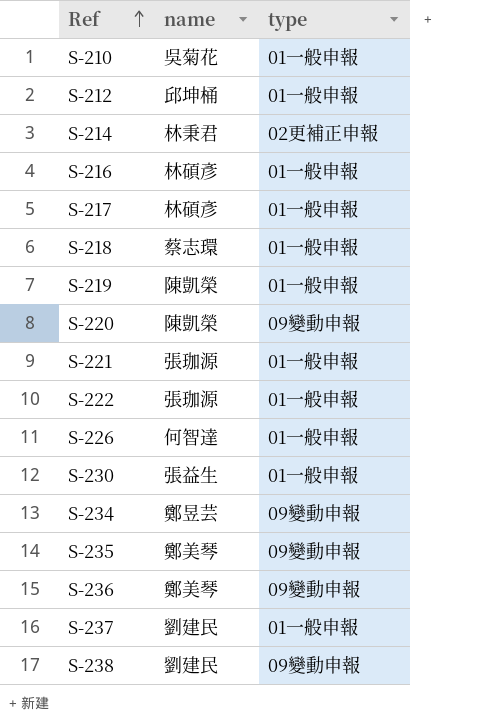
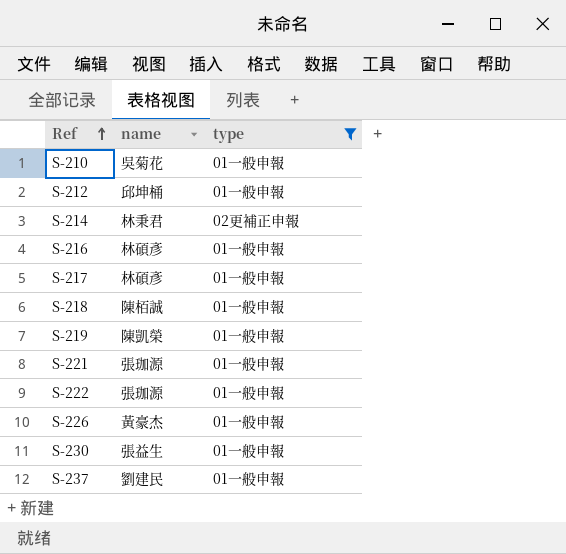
filter: none -> type != 09變動申報
S-218 | name: 蔡志環 -> 陳栢誠
S-226 | name: 何智達 -> 黃豪杰

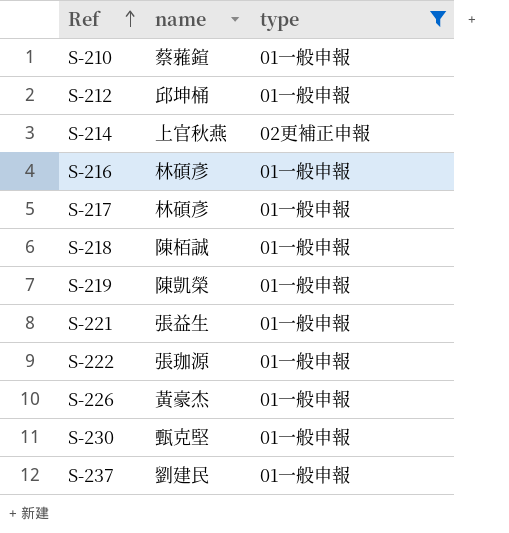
S-210 | name: 吳菊花 -> 蔡蕥鍹
S-214 | name: 林秉君 -> 上官秋燕
S-221 | name: 張珈源 -> 張益生
S-230 | name: 張益生 -> 甄克堅

